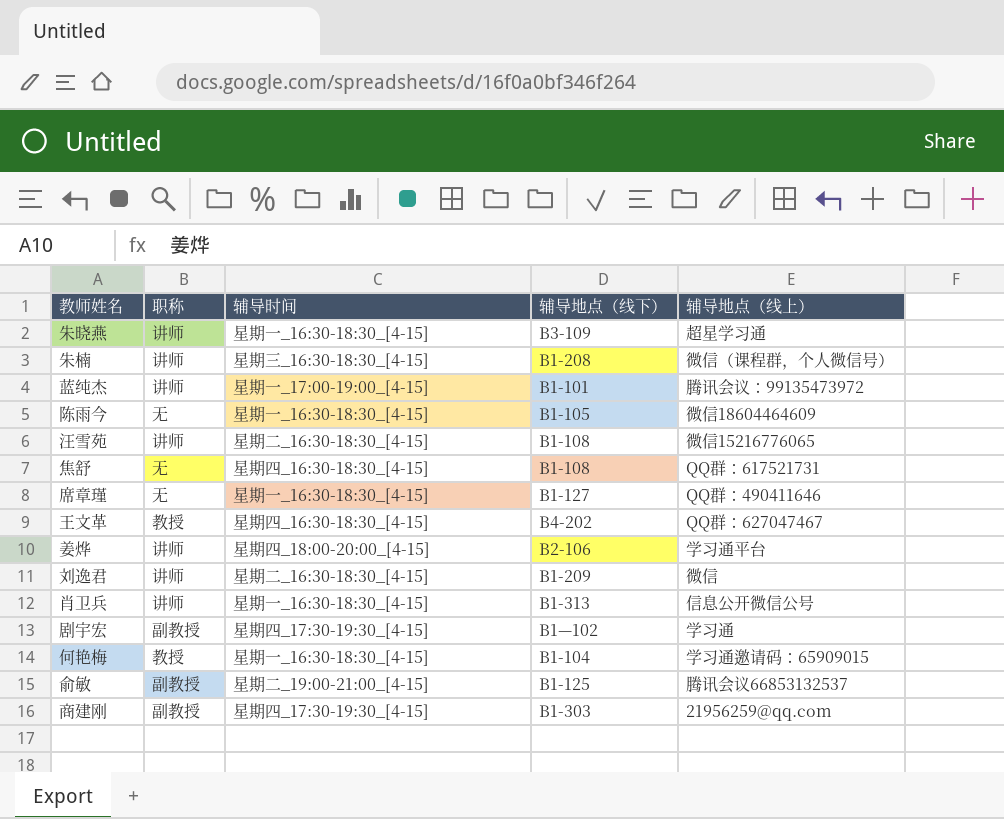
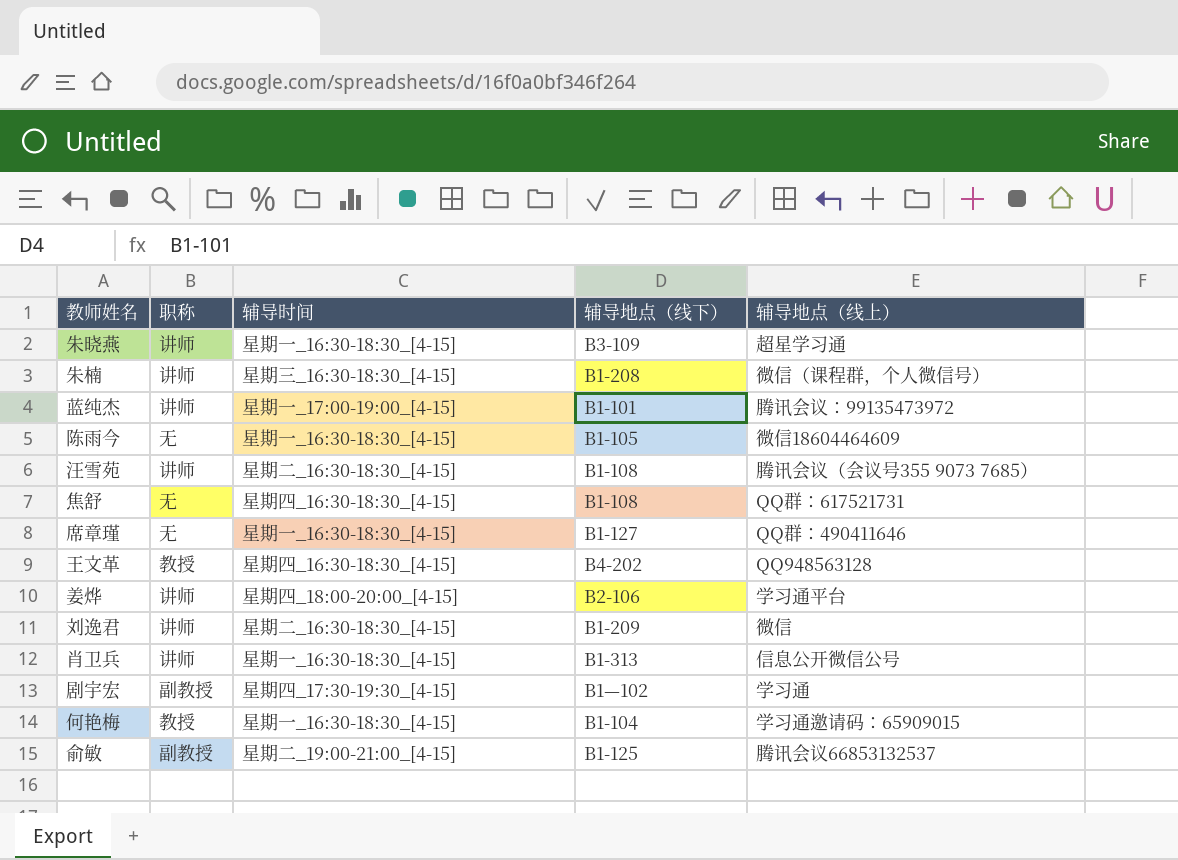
row 商建刚: 副教授 | 星期四_17:30-19:30_[4-15] | B1-303 | 21956259@qq.com -> none
汪雪苑 | 辅导地点（线上）: 微信15216776065 -> 腾讯会议（会议号355 9073 7685）
王文革 | 辅导地点（线上）: QQ群：627047467 -> QQ948563128

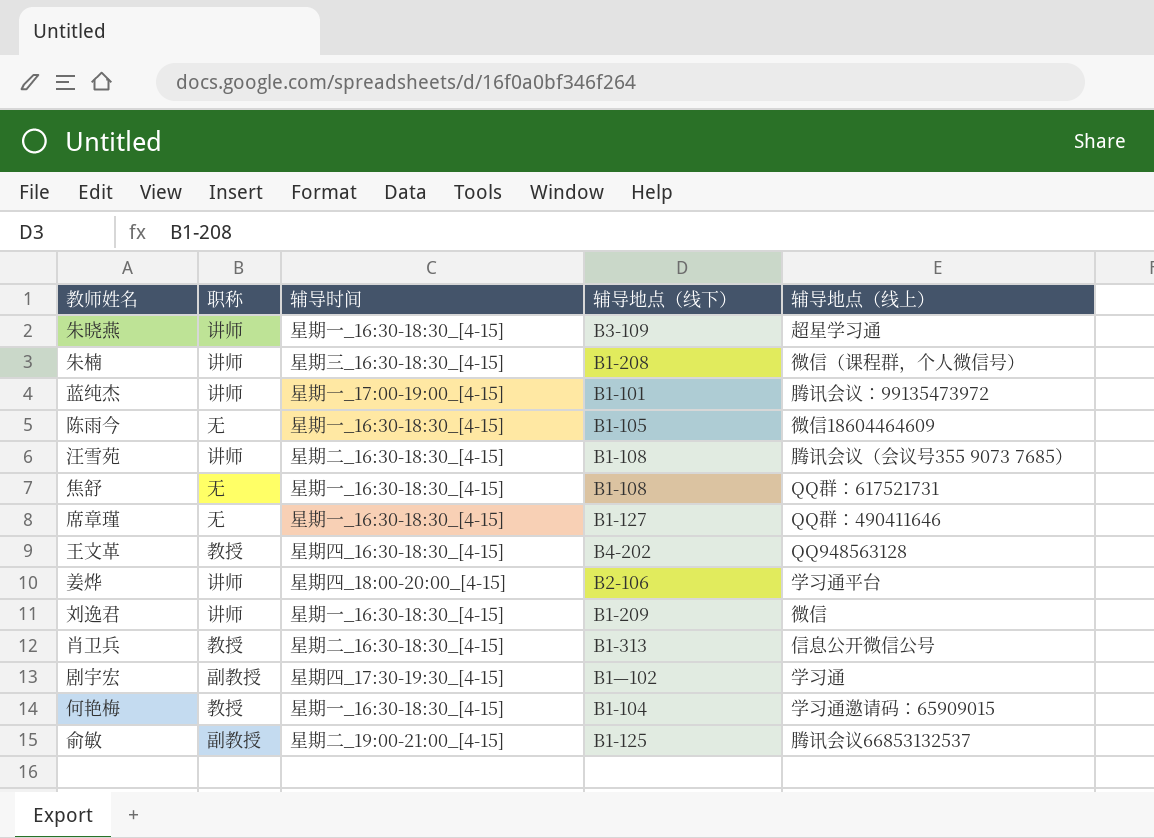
焦舒 | 辅导时间: 星期四_16:30-18:30_[4-15] -> 星期一_16:30-18:30_[4-15]
刘逸君 | 辅导时间: 星期二_16:30-18:30_[4-15] -> 星期一_16:30-18:30_[4-15]
肖卫兵 | 职称: 讲师 -> 教授
肖卫兵 | 辅导时间: 星期一_16:30-18:30_[4-15] -> 星期二_16:30-18:30_[4-15]

